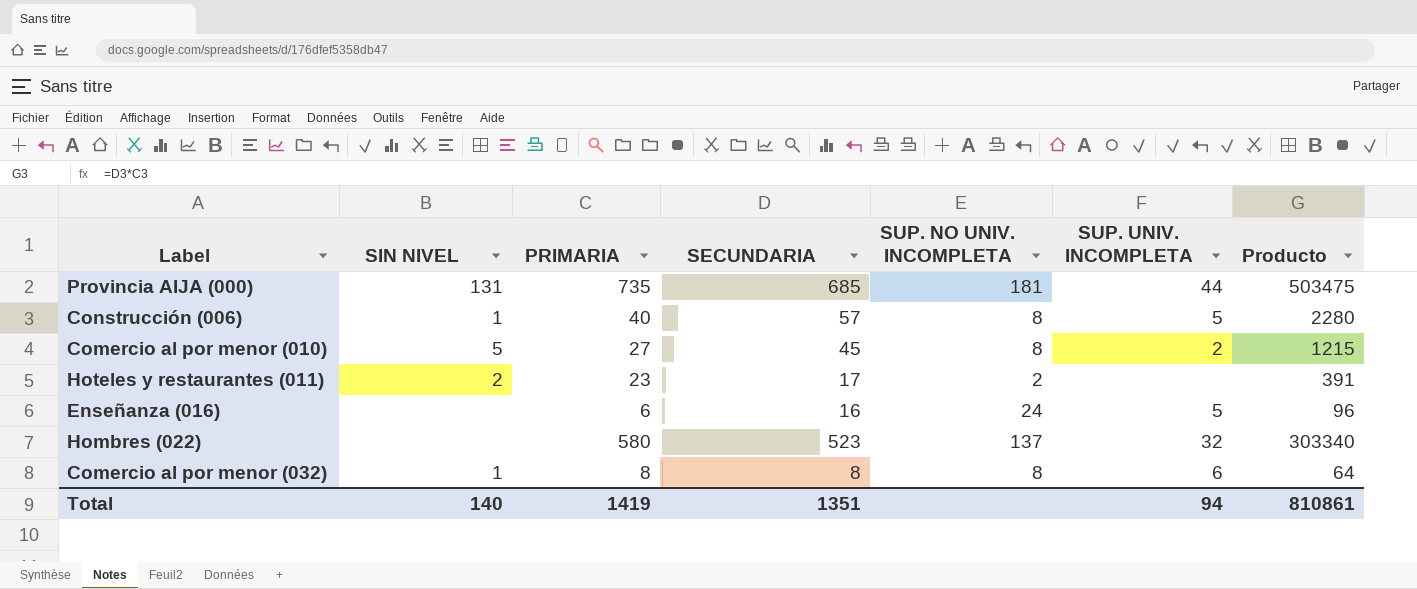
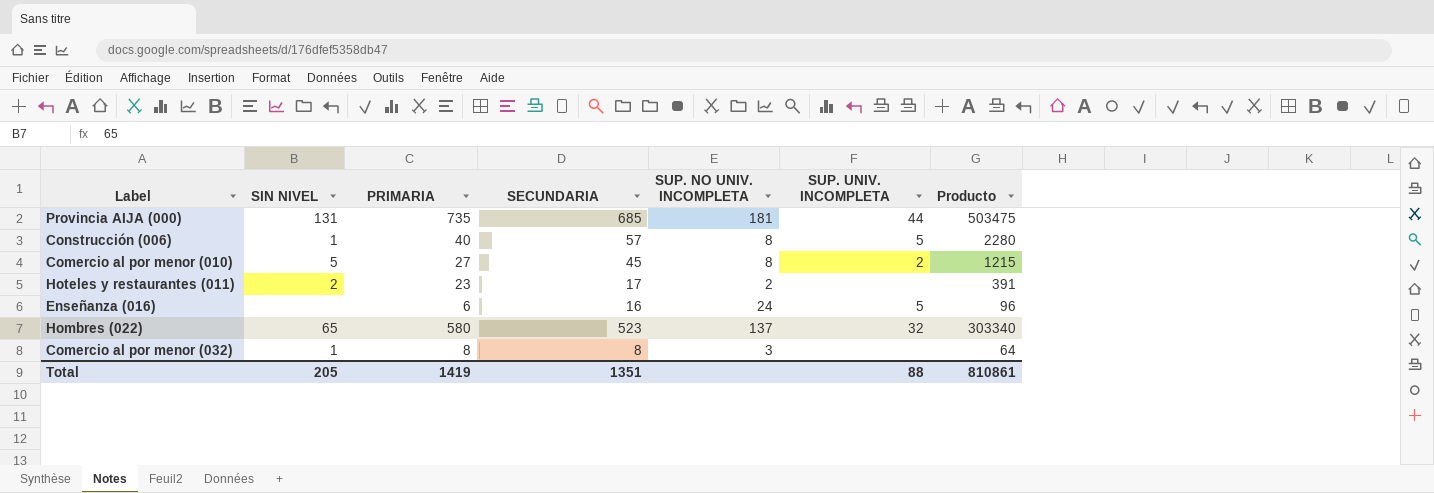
Hombres (022) | SIN NIVEL: none -> 65
Comercio al por menor (032) | SUP. NO UNIV. INCOMPLETA: 8 -> 3
Comercio al por menor (032) | SUP. UNIV. INCOMPLETA: 6 -> none
Total | SIN NIVEL: 140 -> 205
Total | SUP. UNIV. INCOMPLETA: 94 -> 88

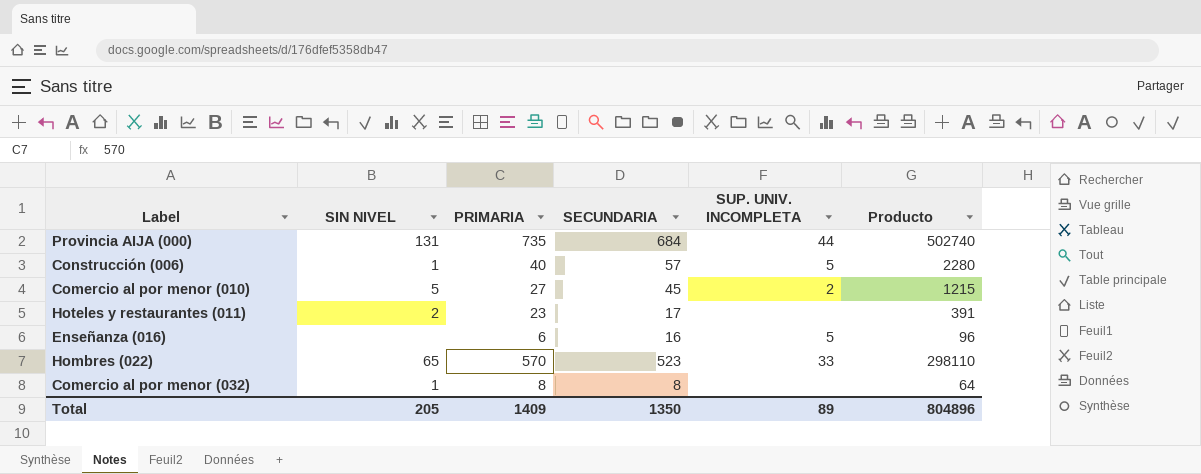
column SUP. NO UNIV. INCOMPLETA | position: 5 -> none
Provincia AIJA (000) | SECUNDARIA: 685 -> 684
Provincia AIJA (000) | Producto: 503475 -> 502740
Hombres (022) | PRIMARIA: 580 -> 570
Hombres (022) | SUP. UNIV. INCOMPLETA: 32 -> 33
Hombres (022) | Producto: 303340 -> 298110
Total | PRIMARIA: 1419 -> 1409
Total | SECUNDARIA: 1351 -> 1350
Total | SUP. UNIV. INCOMPLETA: 88 -> 89
Total | Producto: 810861 -> 804896

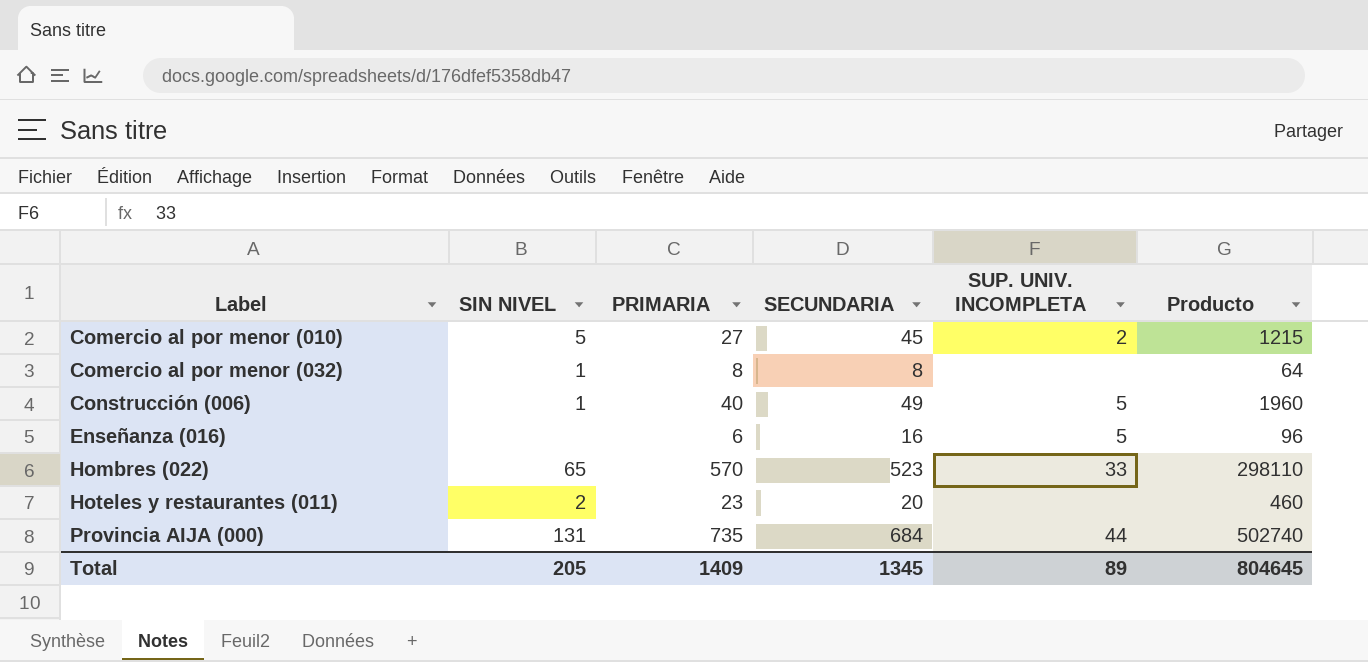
row order: none -> Label ascending
Construcción (006) | SECUNDARIA: 57 -> 49
Construcción (006) | Producto: 2280 -> 1960
Hoteles y restaurantes (011) | SECUNDARIA: 17 -> 20
Hoteles y restaurantes (011) | Producto: 391 -> 460
Total | SECUNDARIA: 1350 -> 1345
Total | Producto: 804896 -> 804645

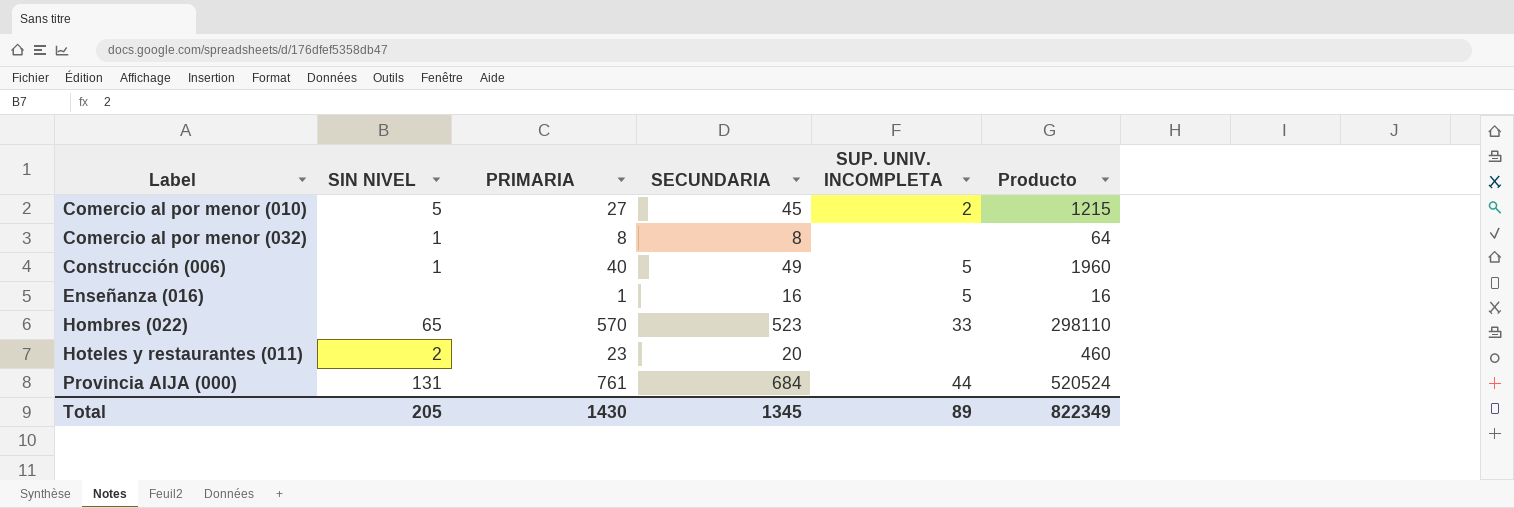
Enseñanza (016) | PRIMARIA: 6 -> 1
Enseñanza (016) | Producto: 96 -> 16
Provincia AIJA (000) | PRIMARIA: 735 -> 761
Provincia AIJA (000) | Producto: 502740 -> 520524
Total | PRIMARIA: 1409 -> 1430
Total | Producto: 804645 -> 822349

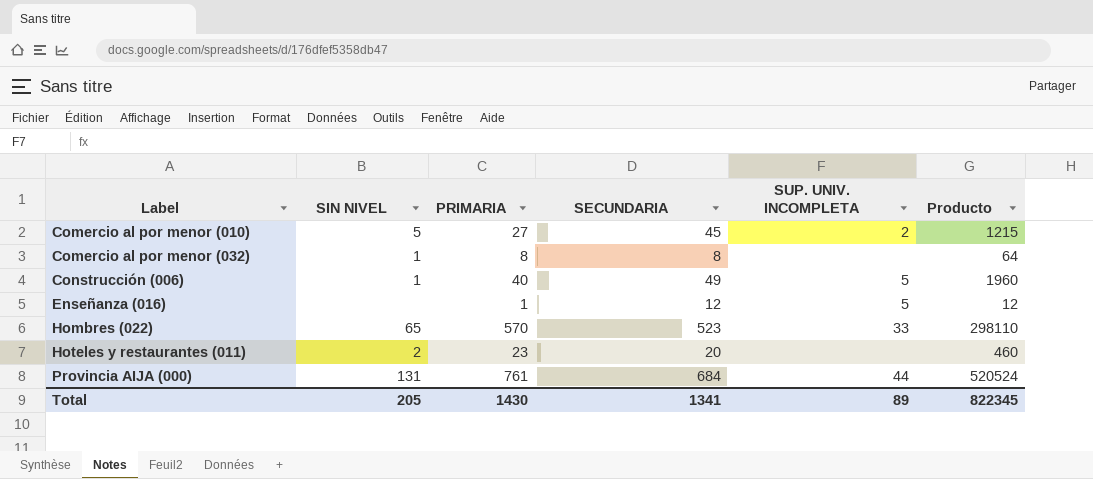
Enseñanza (016) | SECUNDARIA: 16 -> 12
Enseñanza (016) | Producto: 16 -> 12
Total | SECUNDARIA: 1345 -> 1341
Total | Producto: 822349 -> 822345

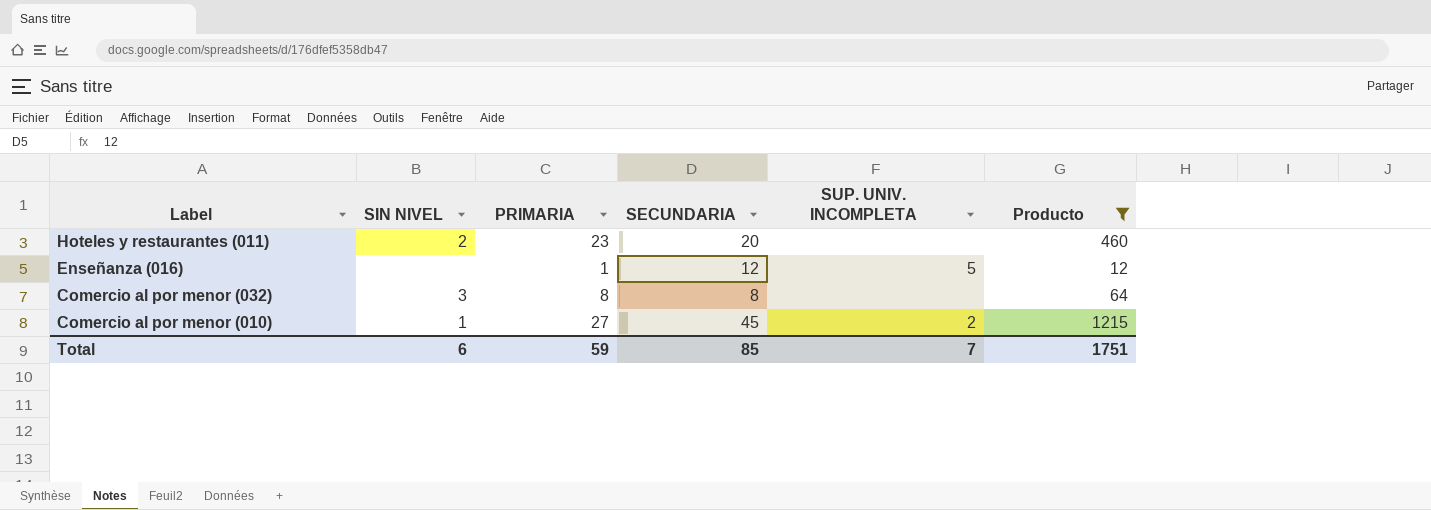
filter: none -> Producto <= 1215
row order: Label ascending -> Label descending
Comercio al por menor (032) | SIN NIVEL: 1 -> 3
Comercio al por menor (010) | SIN NIVEL: 5 -> 1
Total | SIN NIVEL: 205 -> 6
Total | PRIMARIA: 1430 -> 59
Total | SECUNDARIA: 1341 -> 85
Total | SUP. UNIV. INCOMPLETA: 89 -> 7
Total | Producto: 822345 -> 1751

